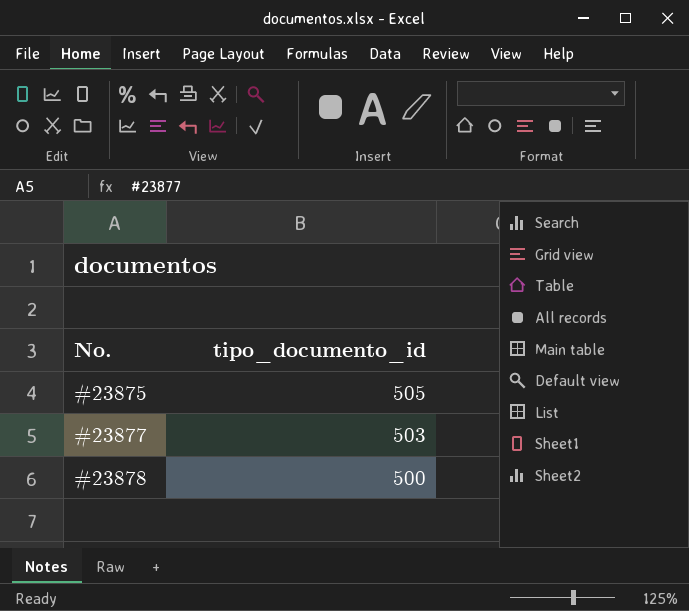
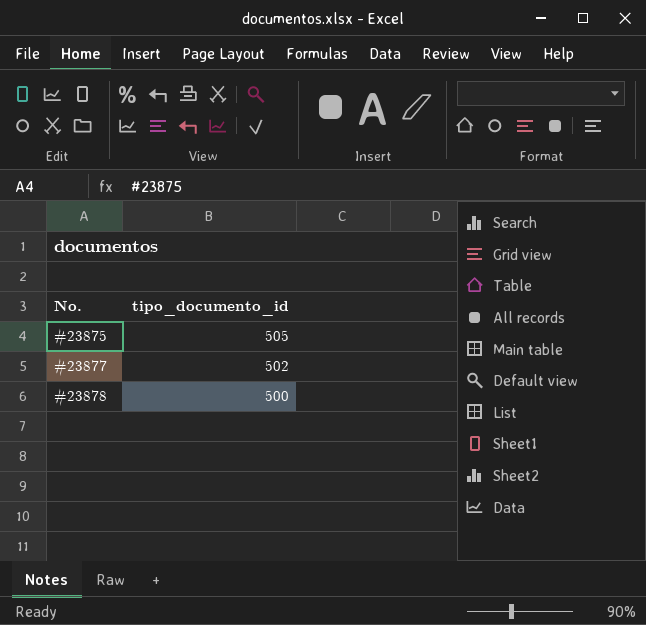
#23877 | tipo_documento_id: 503 -> 502

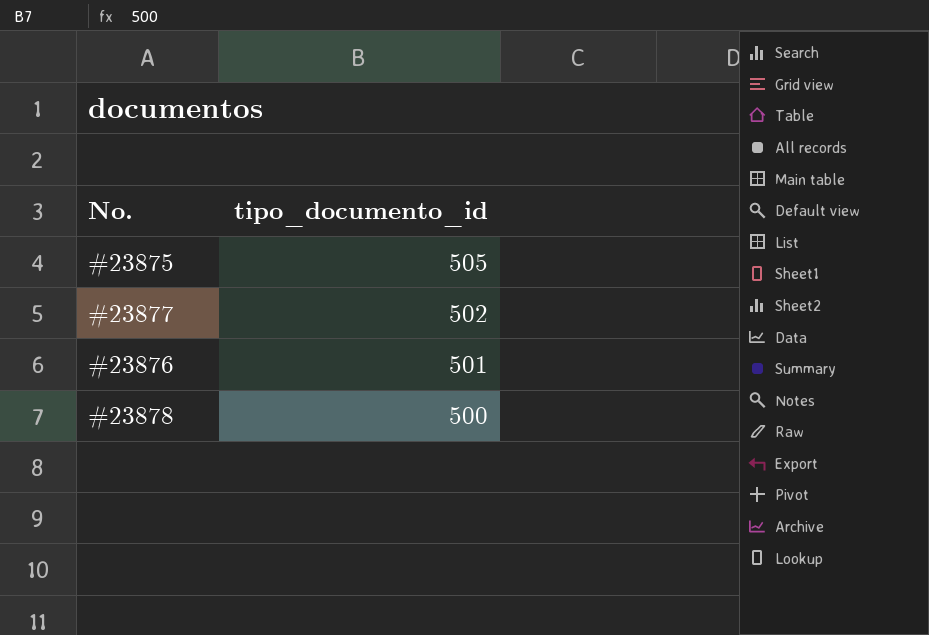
row #23876: none -> 501

